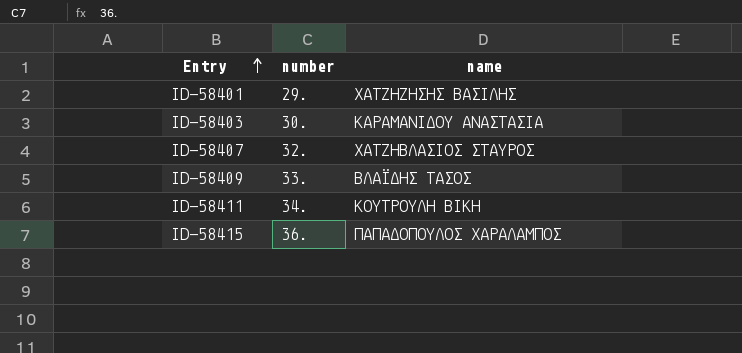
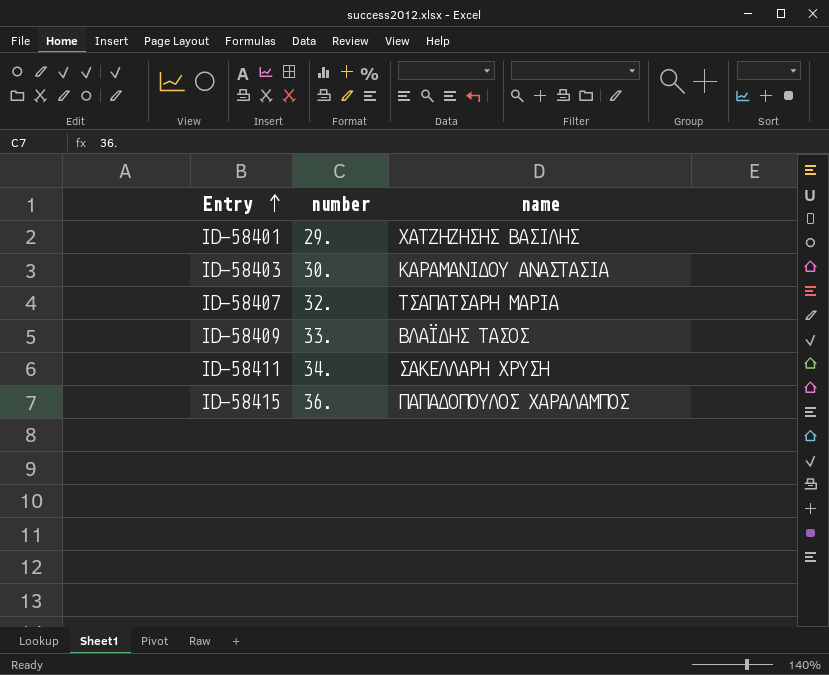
ID-58407 | name: ΧΑΤΖΗΒΛΑΣΙΟΣ ΣΤΑΥΡΟΣ -> ΤΣΑΠΑΤΣΑΡΗ ΜΑΡΙΑ
ID-58411 | name: ΚΟΥΤΡΟΥΛΗ ΒΙΚΗ -> ΣΑΚΕΛΛΑΡΗ ΧΡΥΣΗ

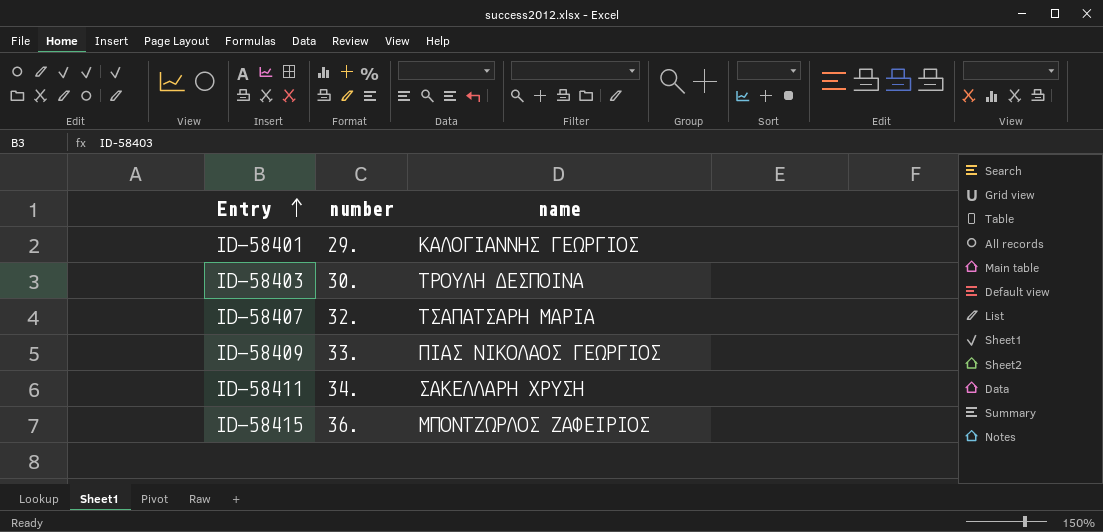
ID-58401 | name: ΧΑΤΖΗΖΗΣΗΣ ΒΑΣΙΛΗΣ -> ΚΑΛΟΓΙΑΝΝΗΣ ΓΕΩΡΓΙΟΣ
ID-58403 | name: ΚΑΡΑΜΑΝΙΔΟΥ ΑΝΑΣΤΑΣΙΑ -> ΤΡΟΥΛΗ ΔΕΣΠΟΙΝΑ
ID-58409 | name: ΒΛΑΪΔΗΣ ΤΑΣΟΣ -> ΠΙΑΣ ΝΙΚΟΛΑΟΣ ΓΕΩΡΓΙΟΣ
ID-58415 | name: ΠΑΠΑΔΟΠΟΥΛΟΣ ΧΑΡΑΛΑΜΠΟΣ -> ΜΠΟΝΤΖΩΡΛΟΣ ΖΑΦΕΙΡΙΟΣ

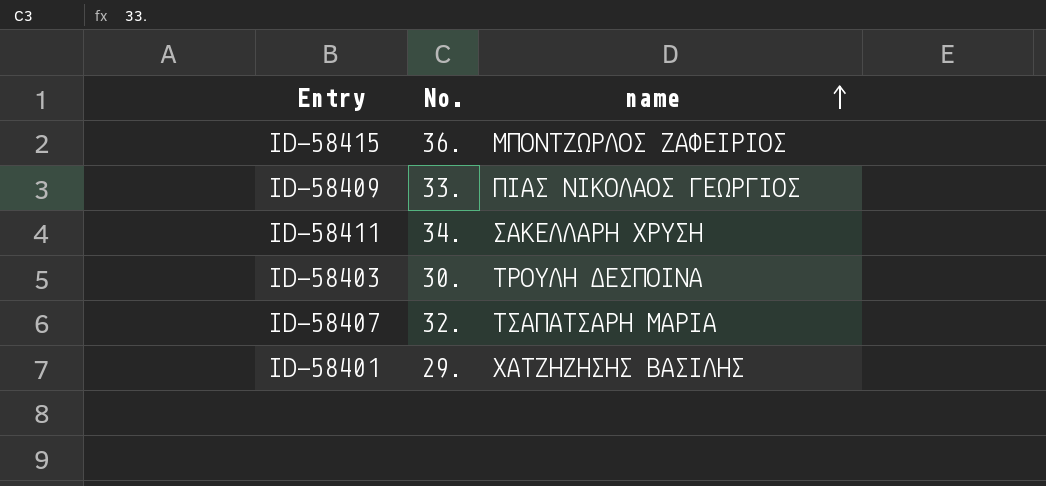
row order: Entry ascending -> name ascending
column name: number -> No.
ID-58401 | name: ΚΑΛΟΓΙΑΝΝΗΣ ΓΕΩΡΓΙΟΣ -> ΧΑΤΖΗΖΗΣΗΣ ΒΑΣΙΛΗΣ

